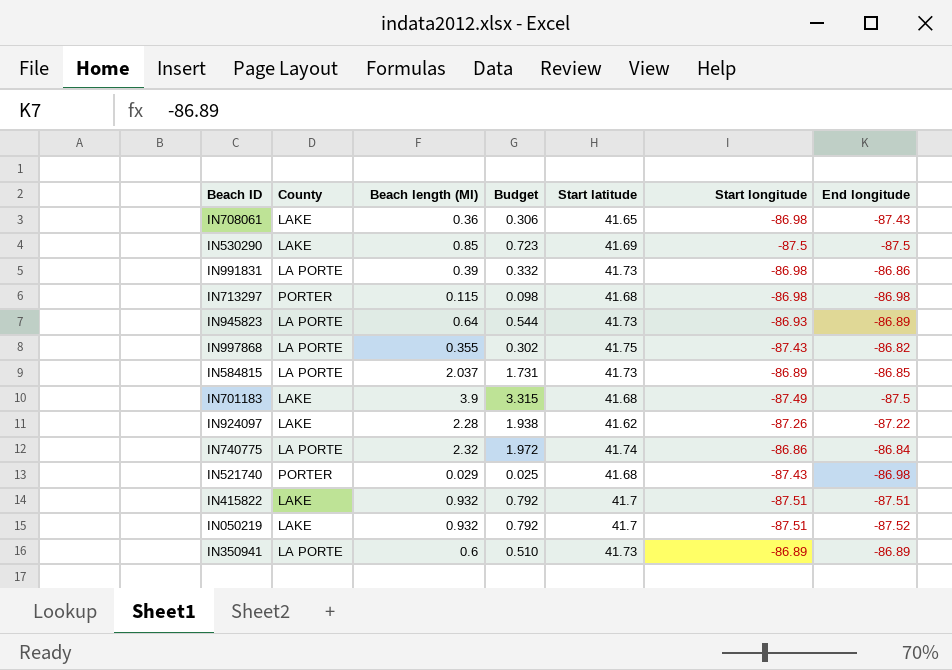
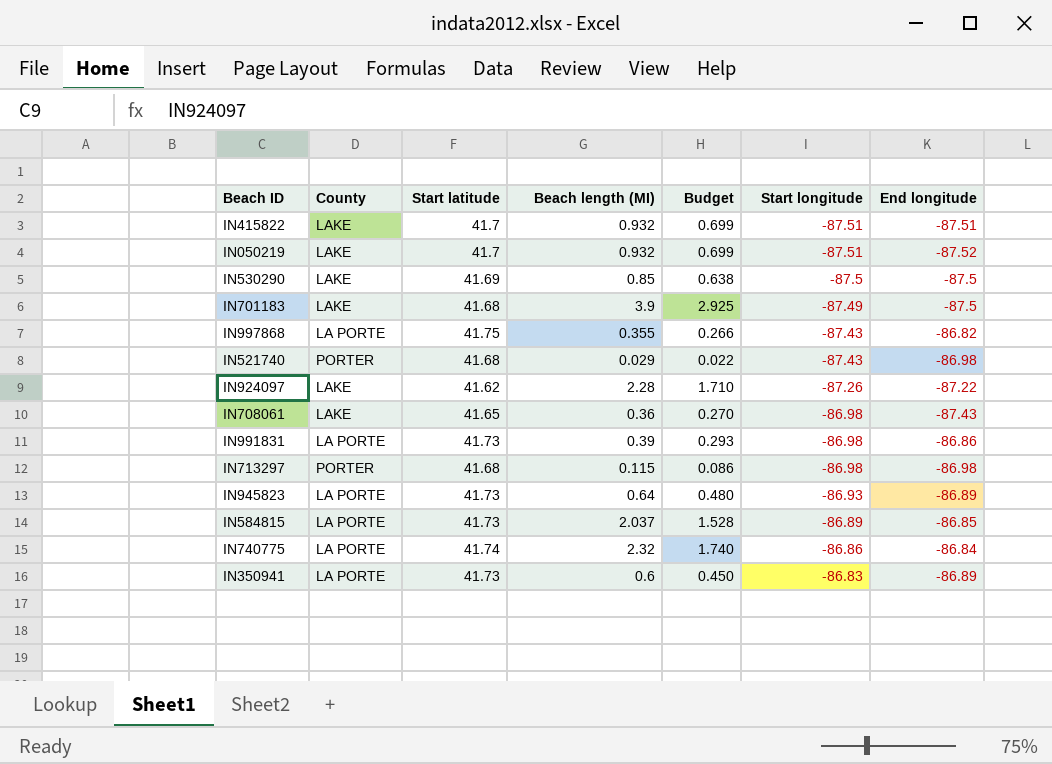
row order: none -> Start longitude ascending
column Start latitude | position: 5 -> 3
column Budget | formula: [Beach length (MI)] * 0.85 -> [Beach length (MI)] * 0.75
IN350941 | Start longitude: -86.89 -> -86.83

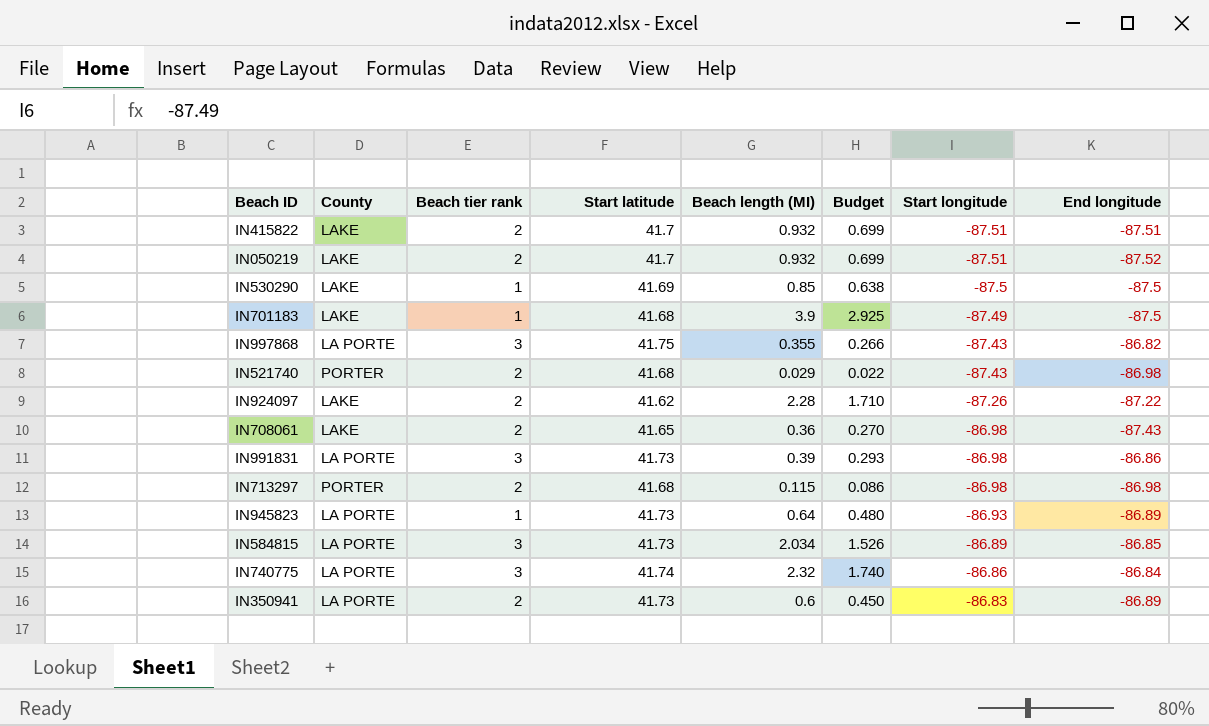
column Beach tier rank | position: none -> 3
IN584815 | Beach length (MI): 2.037 -> 2.034
IN584815 | Budget: 1.528 -> 1.526

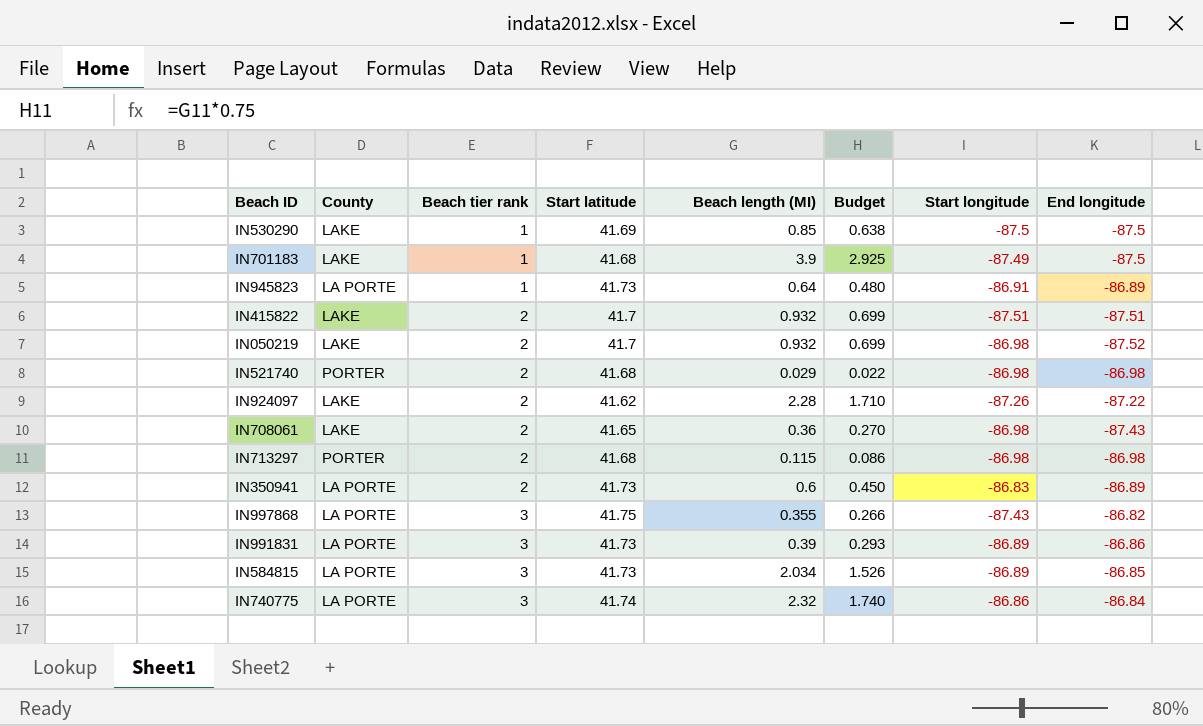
row order: Start longitude ascending -> Beach tier rank ascending
IN945823 | Start longitude: -86.93 -> -86.91
IN050219 | Start longitude: -87.51 -> -86.98
IN521740 | Start longitude: -87.43 -> -86.98
IN991831 | Start longitude: -86.98 -> -86.89

